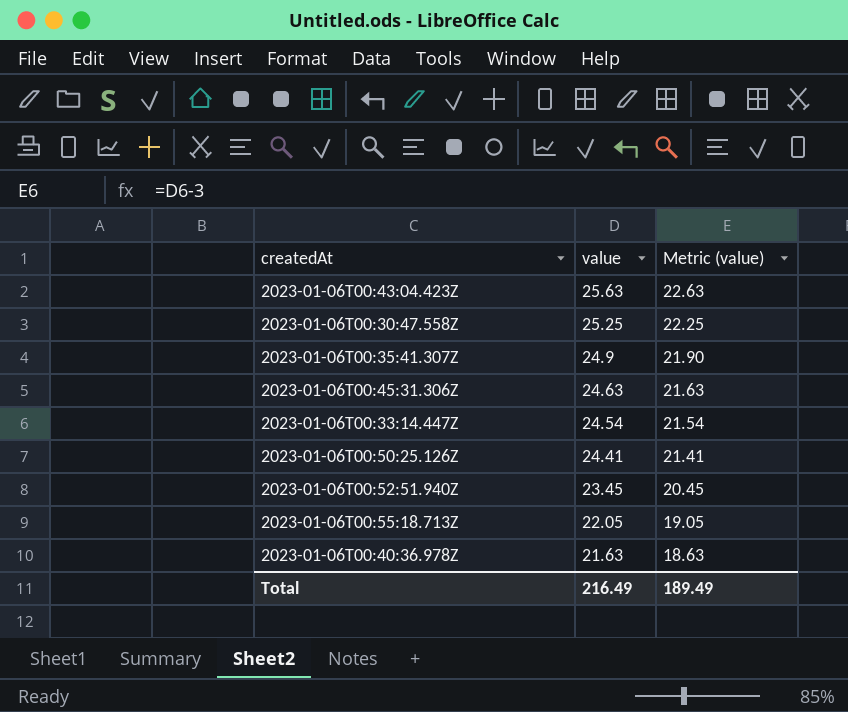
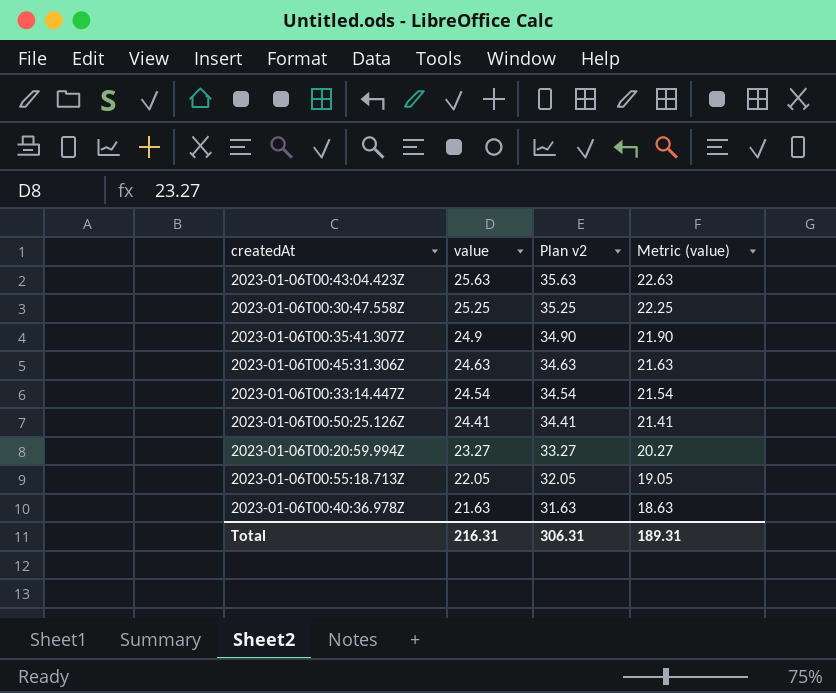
column Plan v2 | formula: none -> [value] + 10
row 2023-01-06T00:52:51.940Z: 23.45 | 20.45 -> none
row 2023-01-06T00:20:59.994Z: none -> 23.27 | 33.27 | 20.27
Total | value: 216.49 -> 216.31
Total | Metric (value): 189.49 -> 189.31

